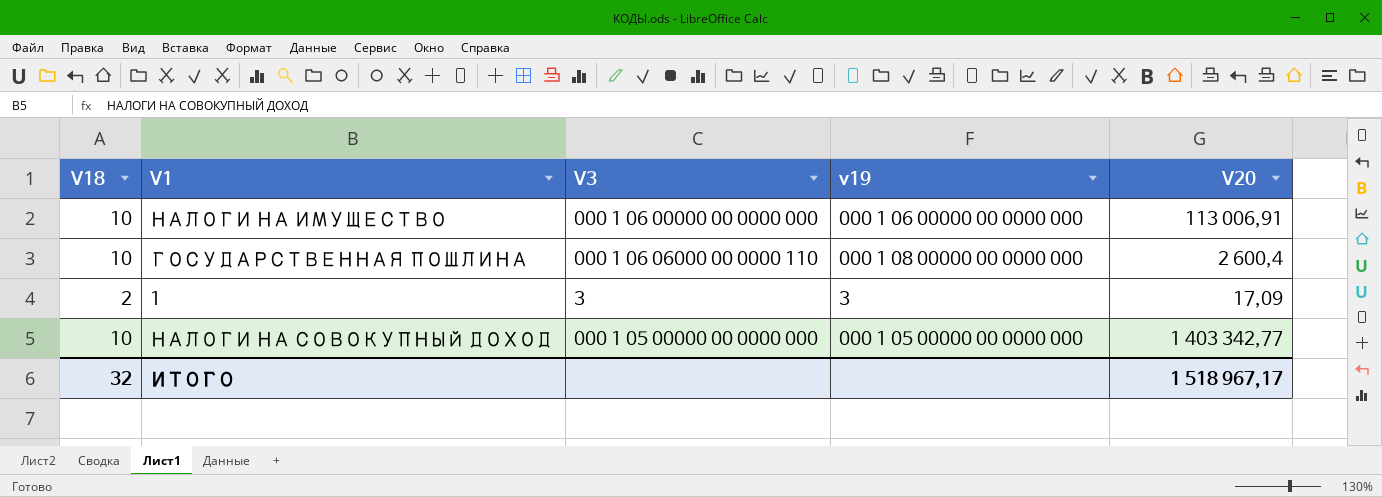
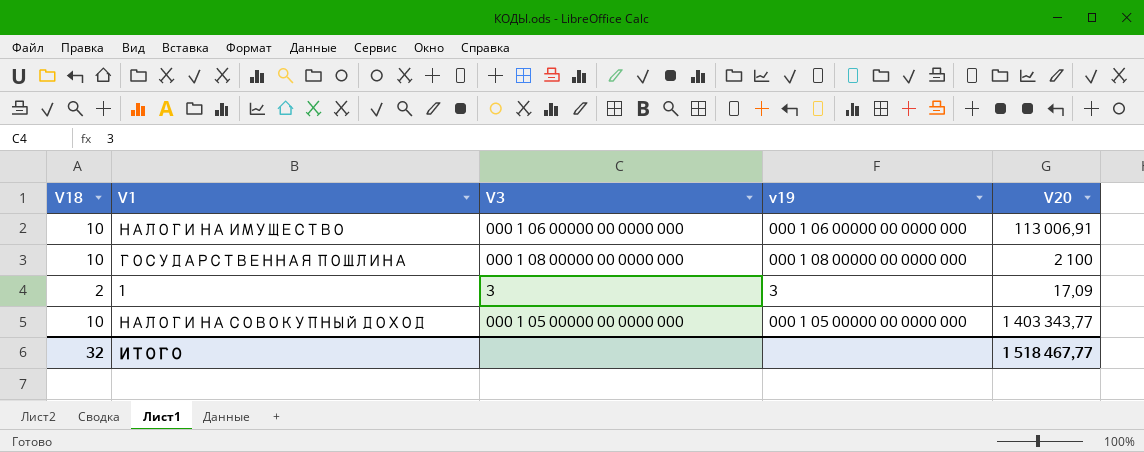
ГОСУДАРСТВЕННАЯ ПОШЛИНА | V3: 000 1 06 06000 00 0000 110 -> 000 1 08 00000 00 0000 000
ГОСУДАРСТВЕННАЯ ПОШЛИНА | V20: 2 600,4 -> 2 100
НАЛОГИ НА СОВОКУПНЫЙ ДОХОД | V20: 1 403 342,77 -> 1 403 343,77
ИТОГО | V20: 1 518 967,17 -> 1 518 467,77

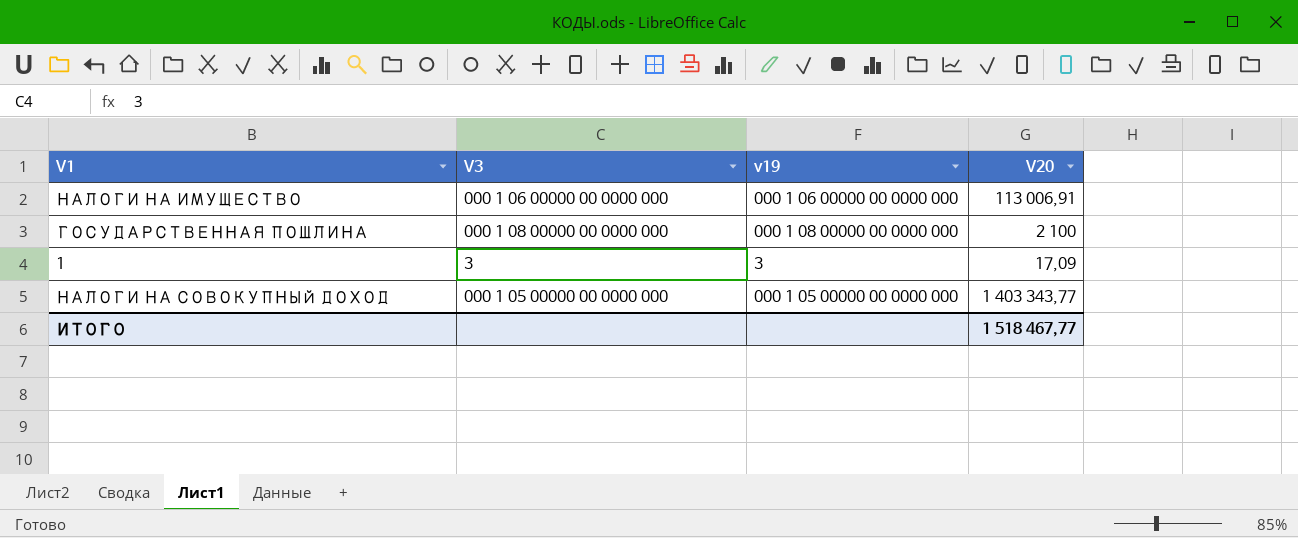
column V18 | position: 1 -> none

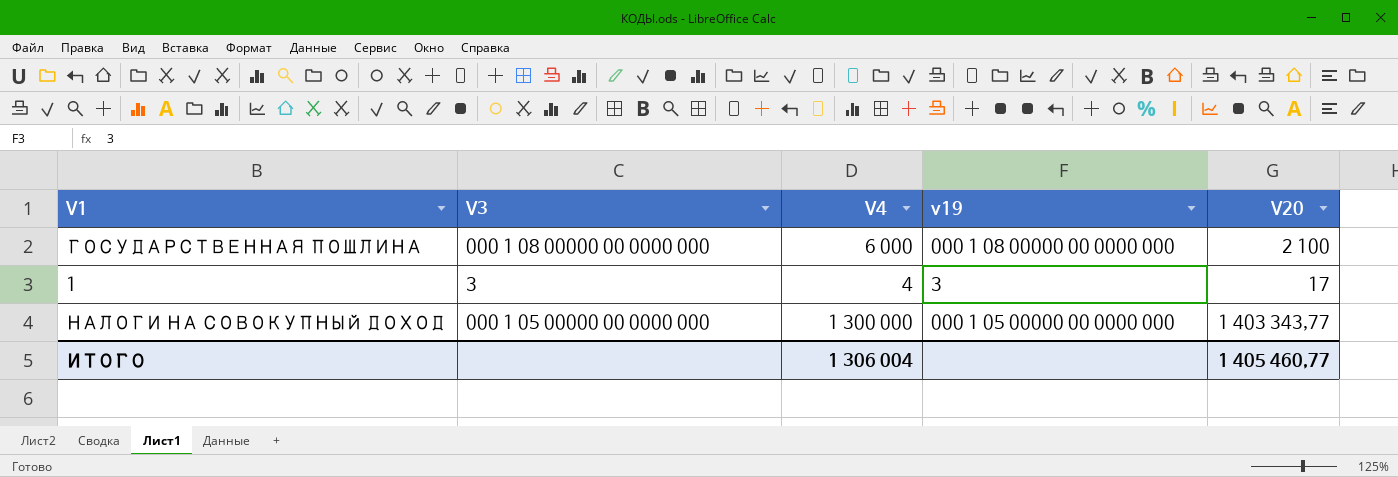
column V4 | position: none -> 3
row НАЛОГИ НА ИМУЩЕСТВО: 000 1 06 00000 00 0000 000 | 000 1 06 00000 00 0000 000 | 113 006,91 -> none
1 | V20: 17,09 -> 17
ИТОГО | V20: 1 518 467,77 -> 1 405 460,77

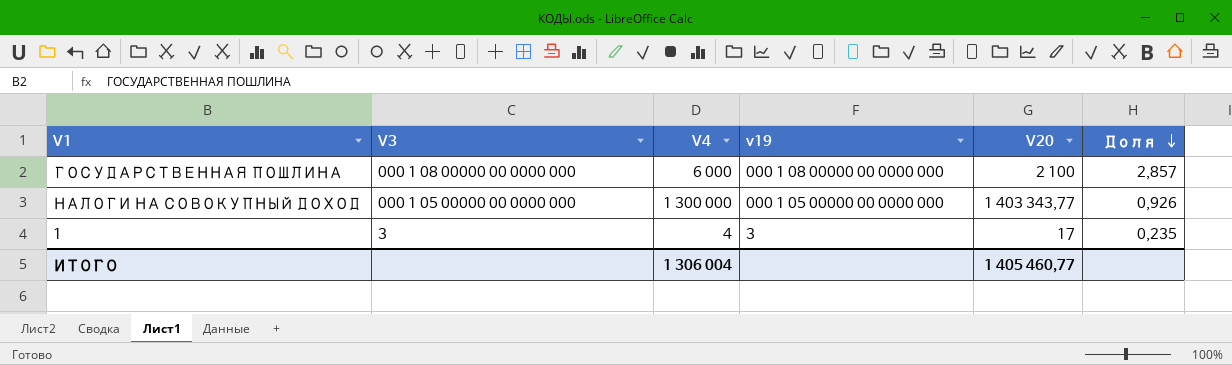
row order: none -> Доля descending
column Доля | formula: none -> [V4] / [V20]

